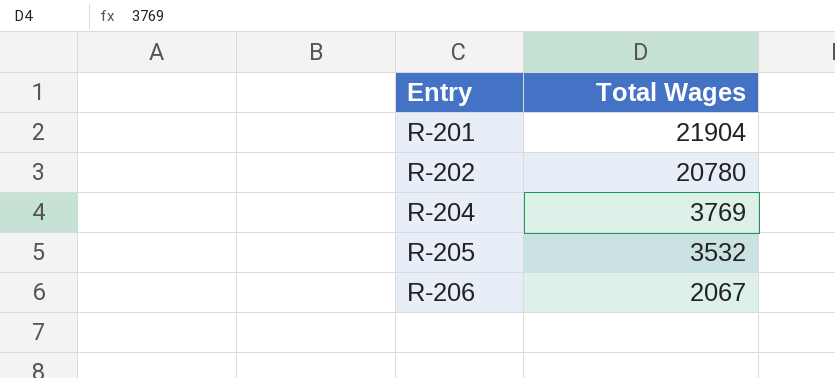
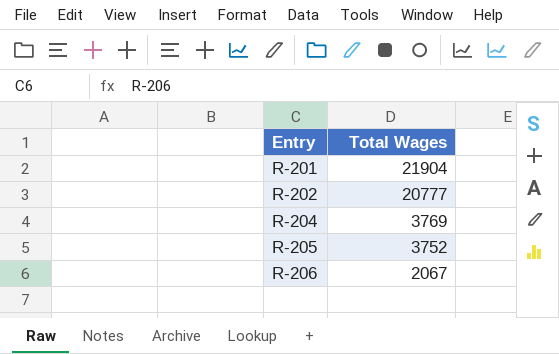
R-202 | Total Wages: 20780 -> 20777
R-205 | Total Wages: 3532 -> 3752

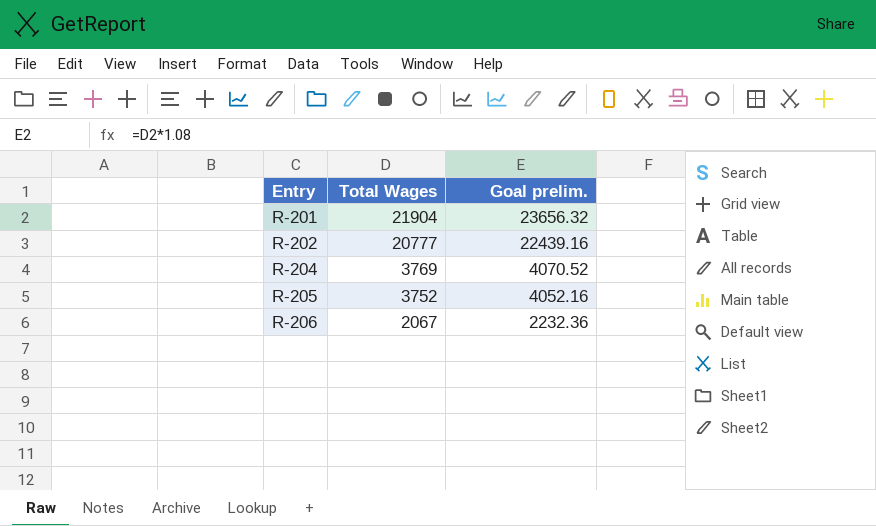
column Goal prelim. | formula: none -> [Total Wages] * 1.08

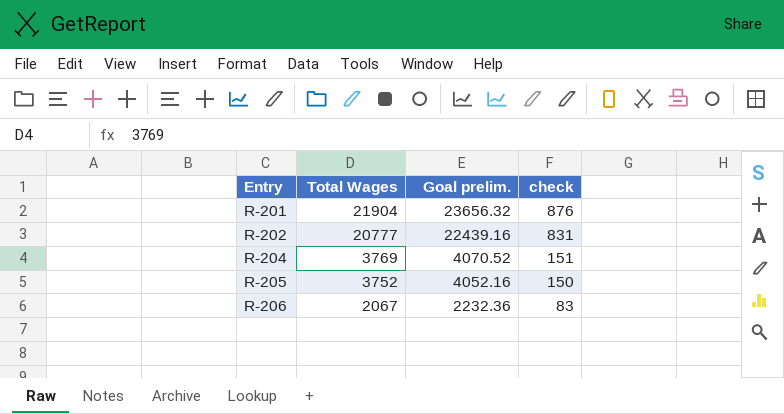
column check | formula: none -> [Total Wages] * 0.04

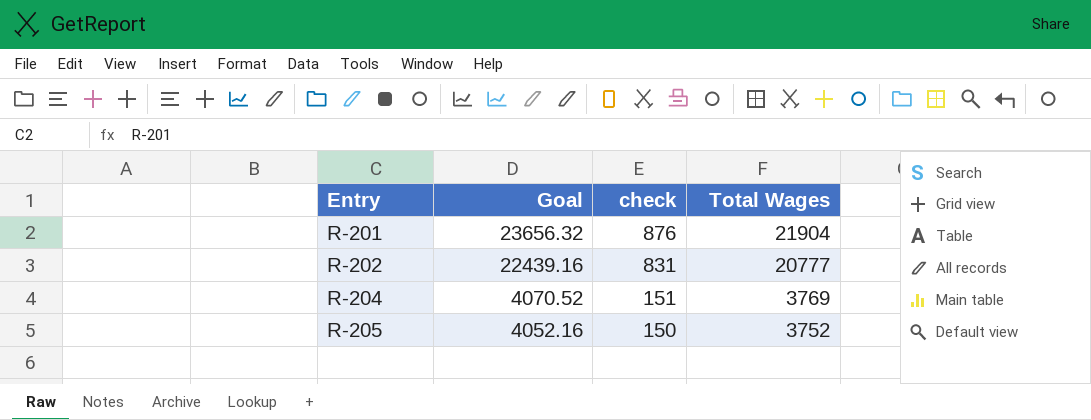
column name: Goal prelim. -> Goal
column Total Wages | position: 2 -> 4
row R-206: 2067 | 2232.36 | 83 -> none

